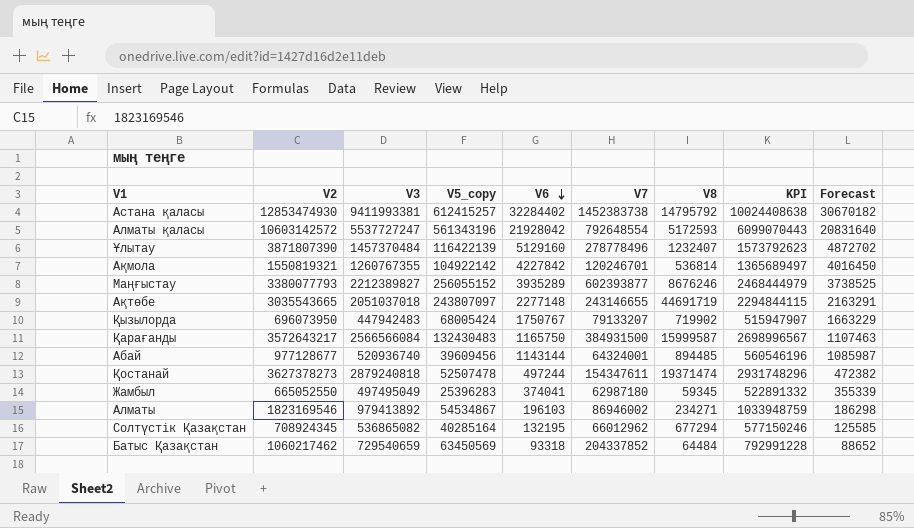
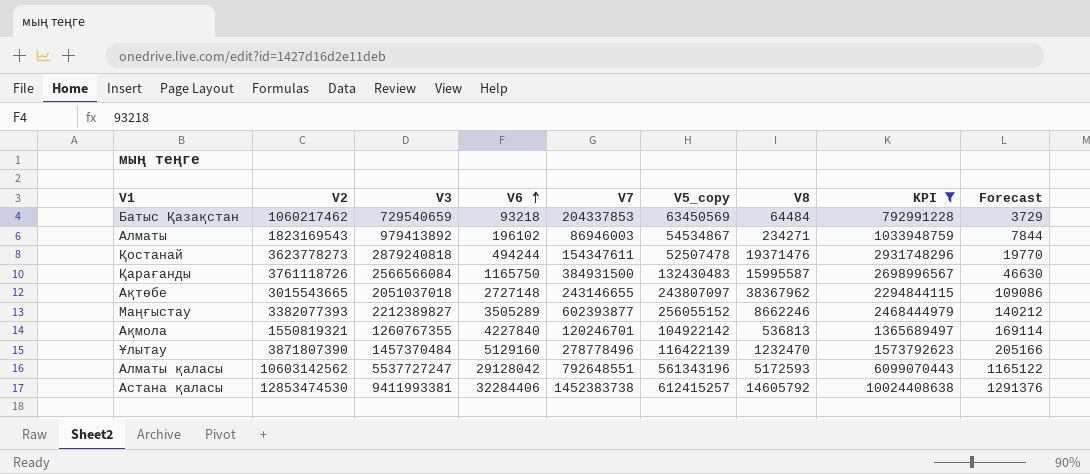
filter: none -> KPI >= 792991228
row order: V6 descending -> V6 ascending
column V5_copy | position: 4 -> 6
column Forecast | formula: [V6] * 0.95 -> [V6] * 0.04
Батыс Қазақстан | V6: 93318 -> 93218
Батыс Қазақстан | V7: 204337852 -> 204337853
Алматы | V2: 1823169546 -> 1823169543
Алматы | V6: 196103 -> 196102
Алматы | V7: 86946002 -> 86946003
Қостанай | V2: 3627378273 -> 3623778273
Қостанай | V6: 497244 -> 494244
Қостанай | V8: 19371474 -> 19371476
Қарағанды | V2: 3572643217 -> 3761118726
Қарағанды | V8: 15999587 -> 15995587
Ақтөбе | V2: 3035543665 -> 3015543665
Ақтөбе | V6: 2277148 -> 2727148
Ақтөбе | V8: 44691719 -> 38367962
Маңғыстау | V2: 3380077793 -> 3382077393
Маңғыстау | V6: 3935289 -> 3505289
Маңғыстау | V8: 8676246 -> 8662246
Ақмола | V6: 4227842 -> 4227840
Ақмола | V8: 536814 -> 536813
Ұлытау | V8: 1232407 -> 1232470
Алматы қаласы | V2: 10603142572 -> 10603142562
Алматы қаласы | V6: 21928042 -> 29128042
Алматы қаласы | V7: 792648554 -> 792648551
Астана қаласы | V2: 12853474930 -> 12853474530
Астана қаласы | V6: 32284402 -> 32284406
Астана қаласы | V8: 14795792 -> 14605792

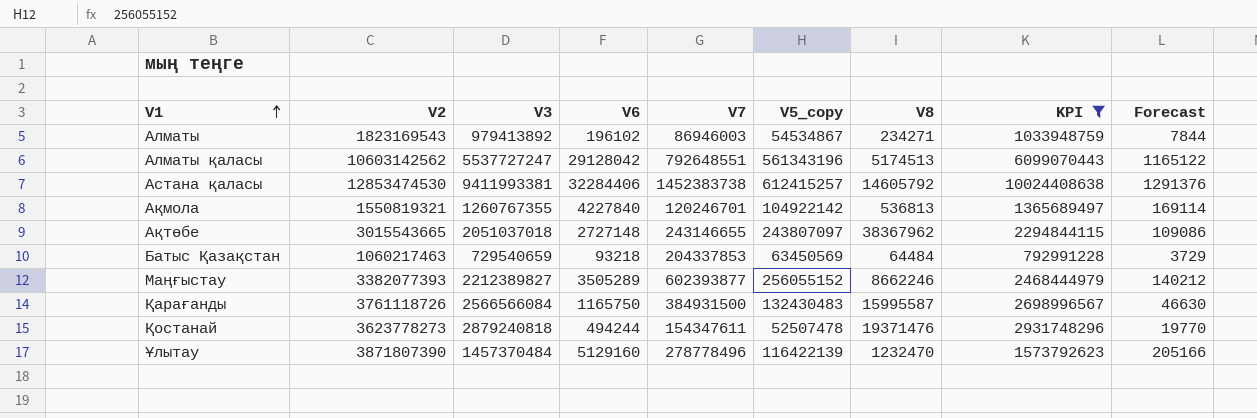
row order: V6 ascending -> V1 ascending
Алматы қаласы | V8: 5172593 -> 5174513
Батыс Қазақстан | V2: 1060217462 -> 1060217463

